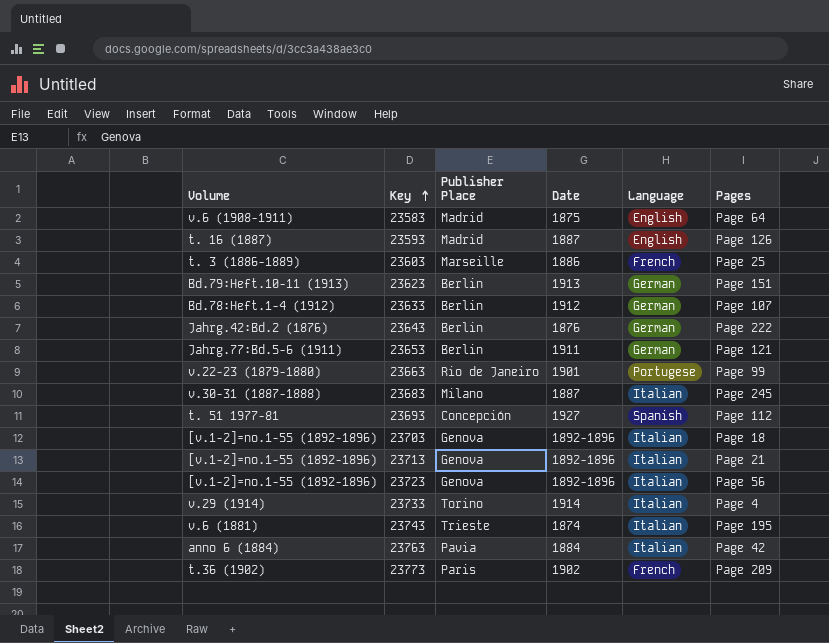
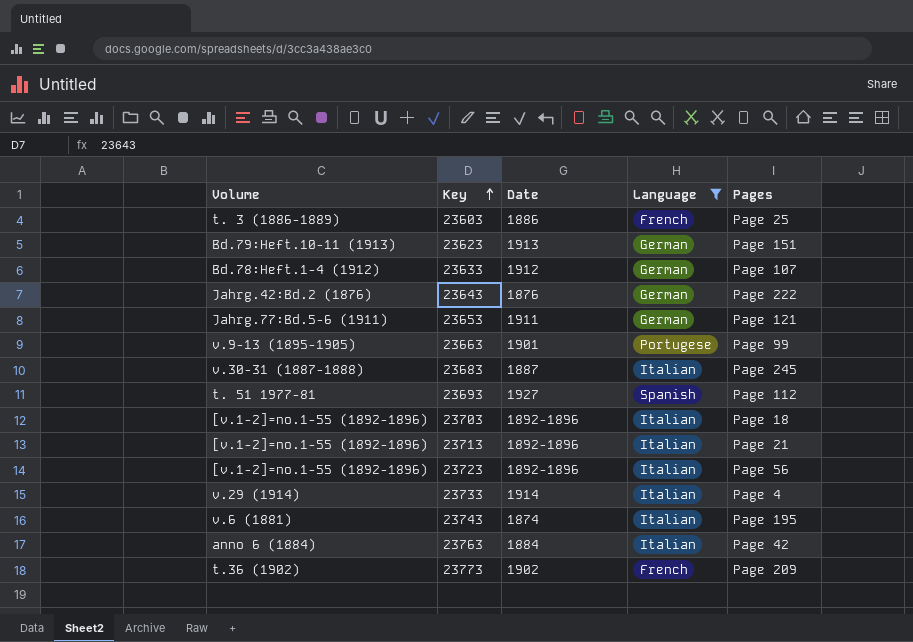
filter: none -> Language != English
column Publisher Place | position: 3 -> none
23663 | Volume: v.22-23 (1879-1880) -> v.9-13 (1895-1905)

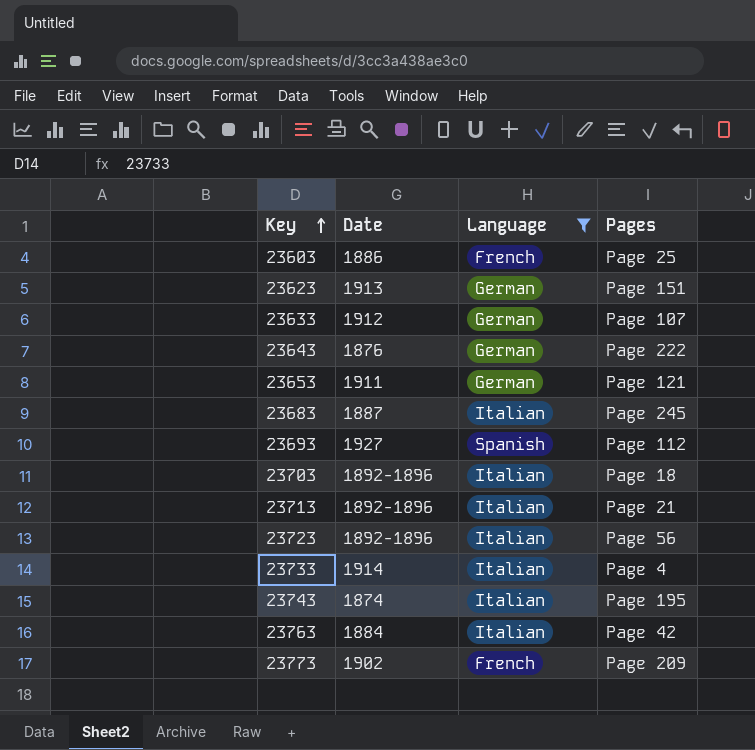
column Volume | position: 1 -> none
row 23663: v.9-13 (1895-1905) | 1901 | Portugese | Page 99 -> none

